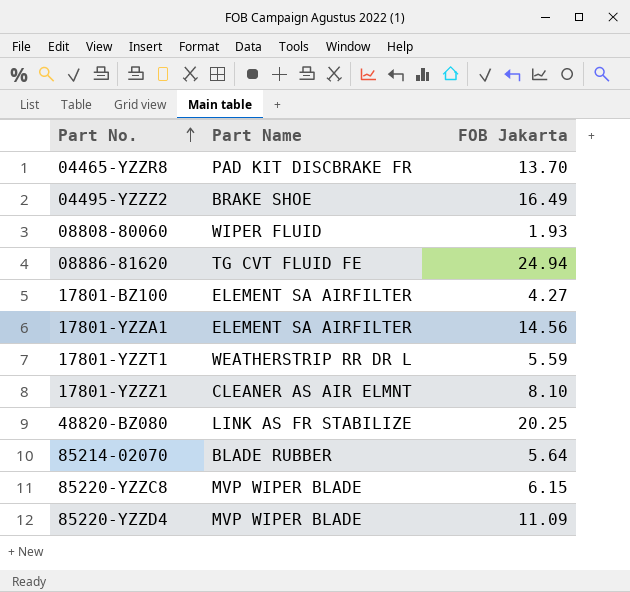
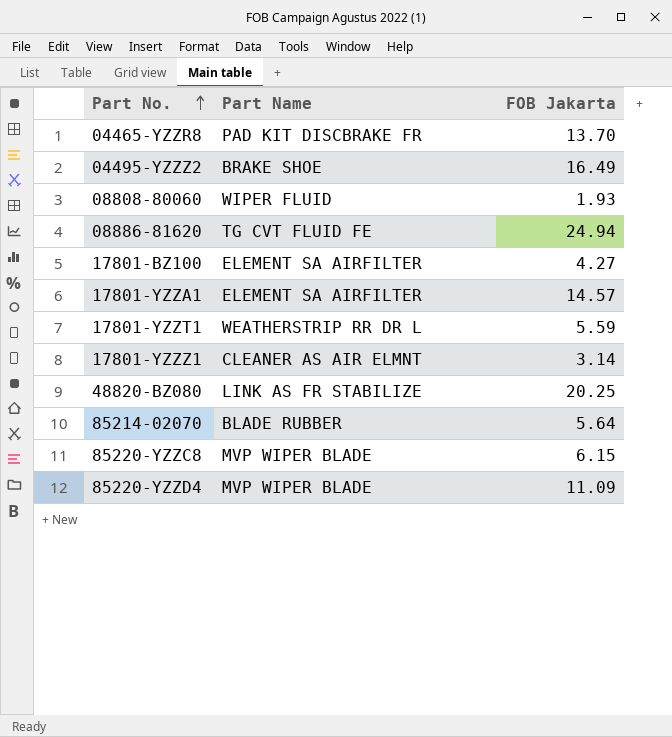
17801-YZZA1 | FOB Jakarta: 14.56 -> 14.57
17801-YZZZ1 | FOB Jakarta: 8.10 -> 3.14

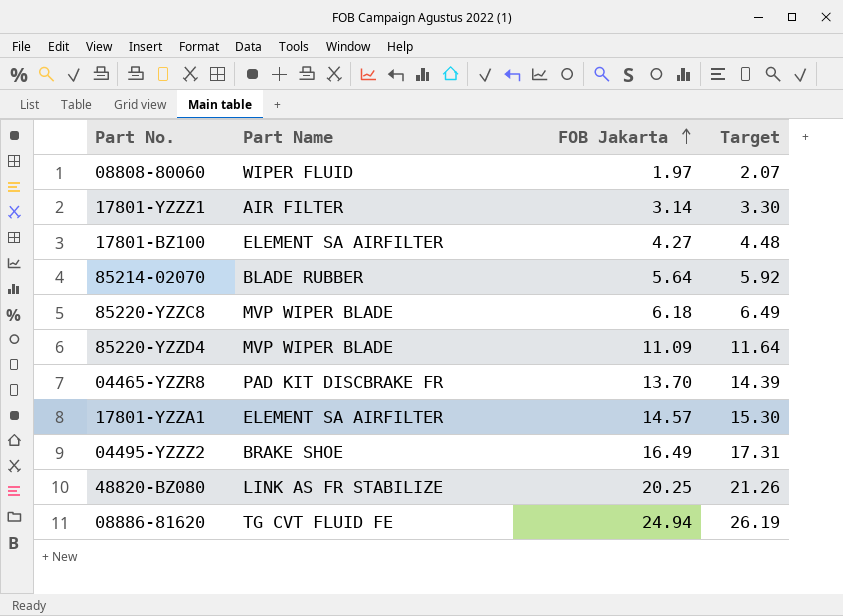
row order: Part No. ascending -> FOB Jakarta ascending
column Target | formula: none -> [FOB Jakarta] * 1.05
row 17801-YZZT1: WEATHERSTRIP RR DR L | 5.59 -> none
08808-80060 | FOB Jakarta: 1.93 -> 1.97
17801-YZZZ1 | Part Name: CLEANER AS AIR ELMNT -> AIR FILTER
85220-YZZC8 | FOB Jakarta: 6.15 -> 6.18

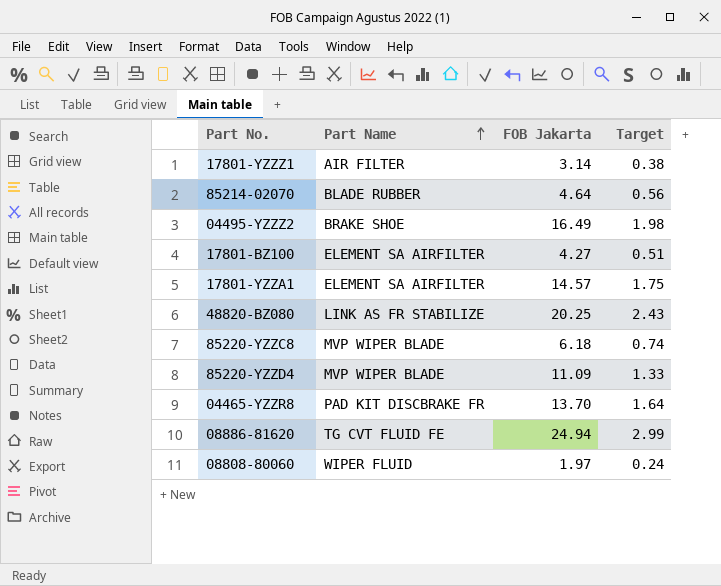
row order: FOB Jakarta ascending -> Part Name ascending
column Target | formula: [FOB Jakarta] * 1.05 -> [FOB Jakarta] * 0.12
85214-02070 | FOB Jakarta: 5.64 -> 4.64

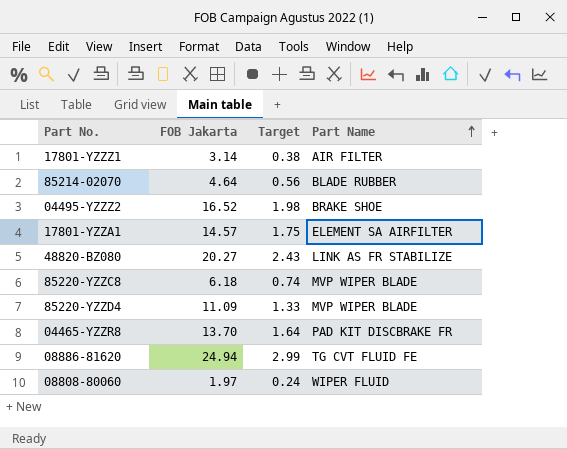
column Part Name | position: 2 -> 4
row 17801-BZ100: ELEMENT SA AIRFILTER | 4.27 | 0.51 -> none
04495-YZZZ2 | FOB Jakarta: 16.49 -> 16.52
48820-BZ080 | FOB Jakarta: 20.25 -> 20.27

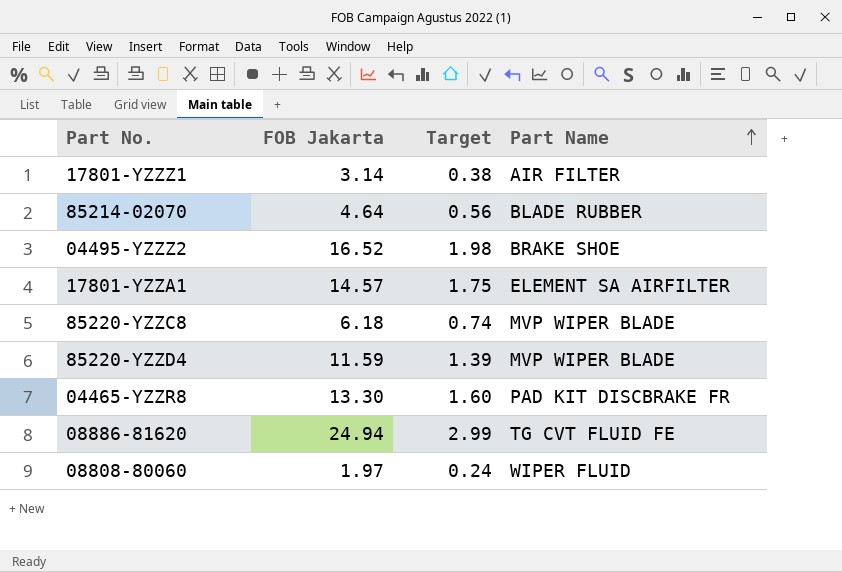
row 48820-BZ080: 20.27 | 2.43 | LINK AS FR STABILIZE -> none
85220-YZZD4 | FOB Jakarta: 11.09 -> 11.59
85220-YZZD4 | Target: 1.33 -> 1.39
04465-YZZR8 | FOB Jakarta: 13.70 -> 13.30
04465-YZZR8 | Target: 1.64 -> 1.60

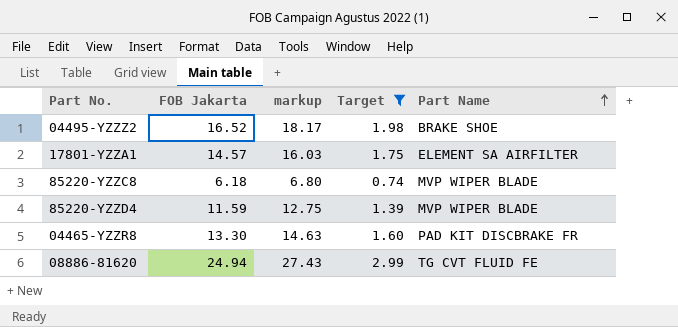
filter: none -> Target >= 0.74
column markup | formula: none -> [FOB Jakarta] * 1.1

